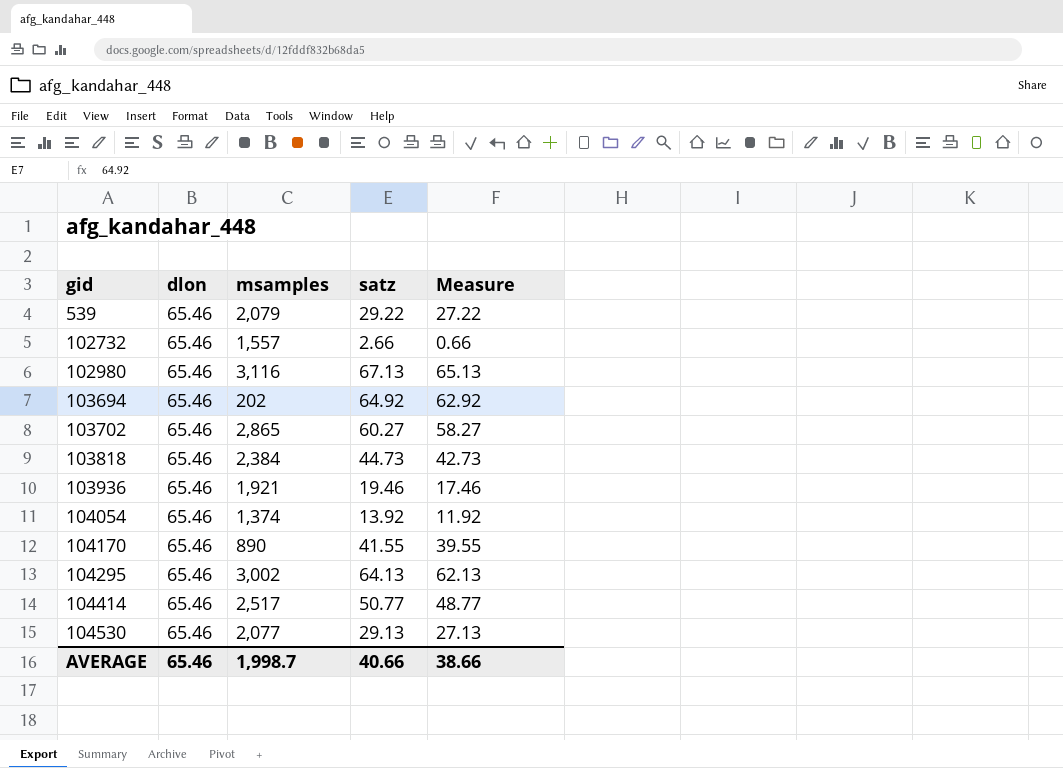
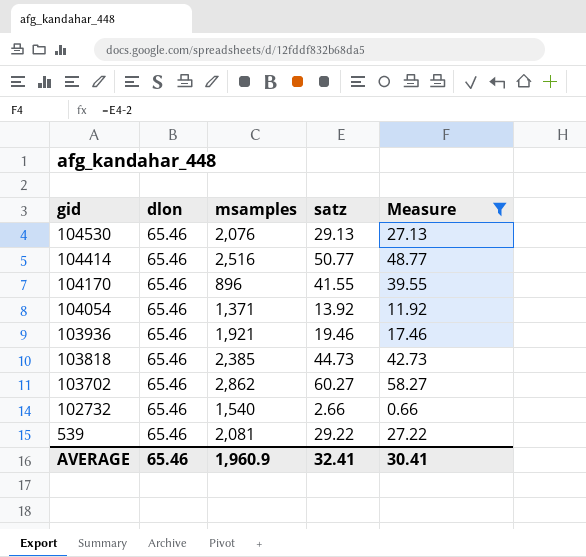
filter: none -> Measure <= 58.27
row order: gid ascending -> gid descending
104530 | msamples: 2,077 -> 2,076
104414 | msamples: 2,517 -> 2,516
104170 | msamples: 890 -> 896
104054 | msamples: 1,374 -> 1,371
103818 | msamples: 2,384 -> 2,385
103702 | msamples: 2,865 -> 2,862
102732 | msamples: 1,557 -> 1,540
539 | msamples: 2,079 -> 2,081
AVERAGE | msamples: 1,998.7 -> 1,960.9
AVERAGE | satz: 40.66 -> 32.41
AVERAGE | Measure: 38.66 -> 30.41

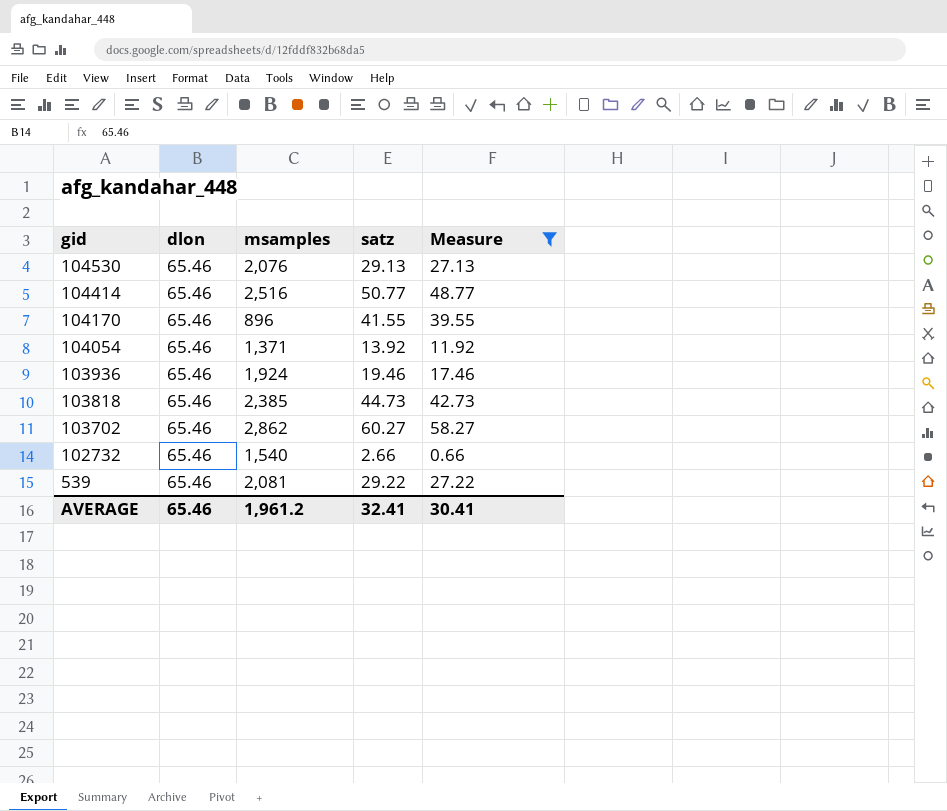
103936 | msamples: 1,921 -> 1,924
AVERAGE | msamples: 1,960.9 -> 1,961.2

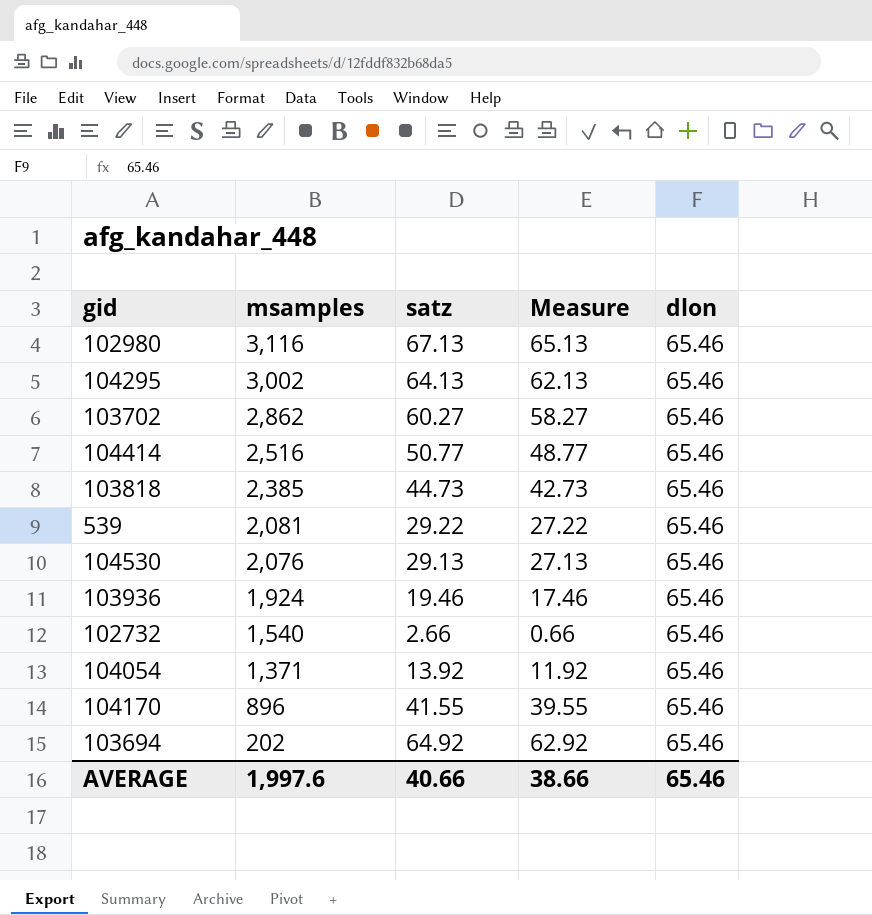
filter: Measure <= 58.27 -> none
row order: gid descending -> msamples descending
column dlon | position: 2 -> 5
AVERAGE | msamples: 1,961.2 -> 1,997.6
AVERAGE | satz: 32.41 -> 40.66
AVERAGE | Measure: 30.41 -> 38.66

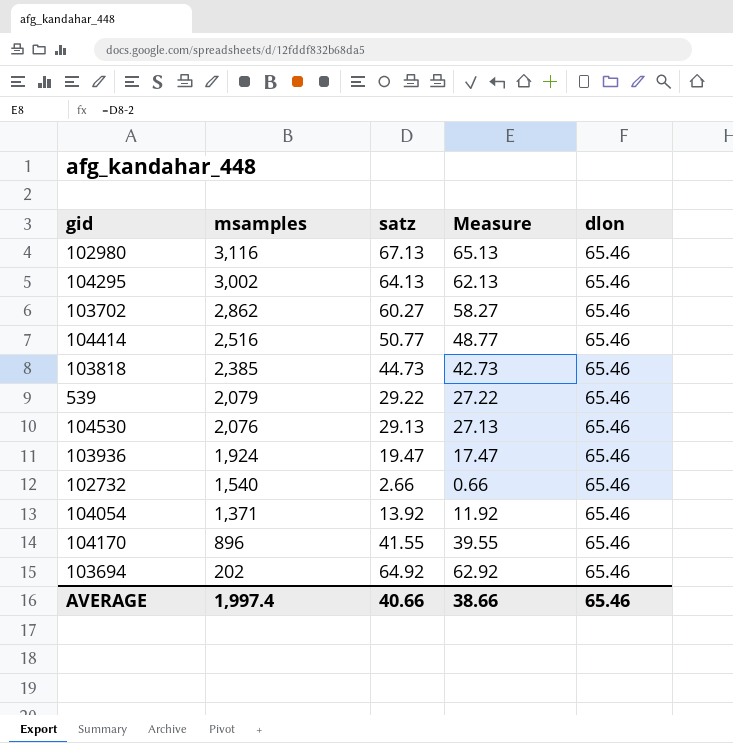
539 | msamples: 2,081 -> 2,079
103936 | satz: 19.46 -> 19.47
103936 | Measure: 17.46 -> 17.47
AVERAGE | msamples: 1,997.6 -> 1,997.4

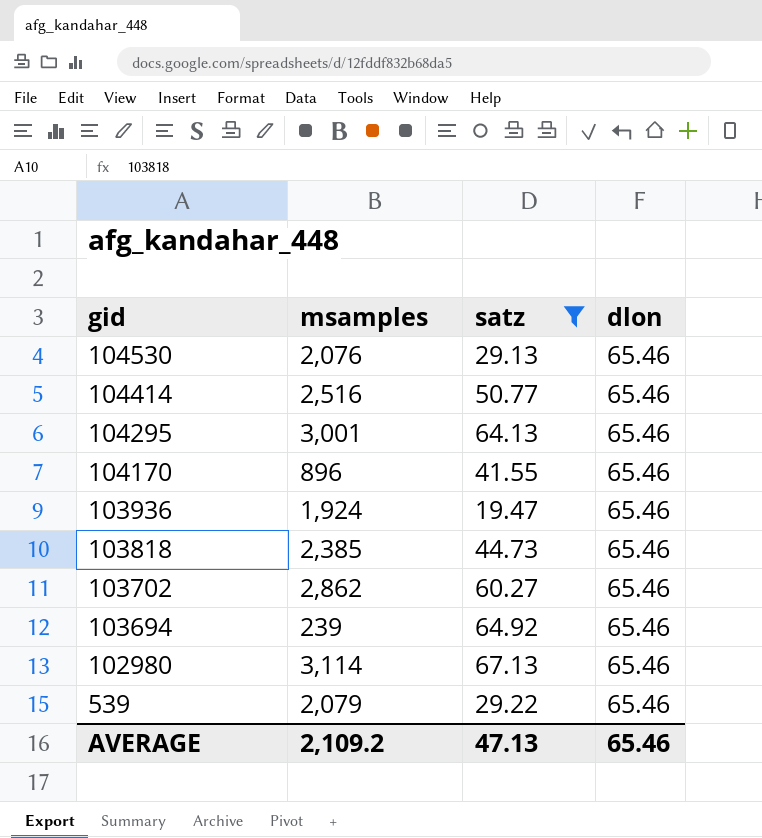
filter: none -> satz >= 19.47
row order: msamples descending -> gid descending
column Measure | formula: [satz] - 2 -> none
104295 | msamples: 3,002 -> 3,001
103694 | msamples: 202 -> 239
102980 | msamples: 3,116 -> 3,114
AVERAGE | msamples: 1,997.4 -> 2,109.2
AVERAGE | satz: 40.66 -> 47.13

